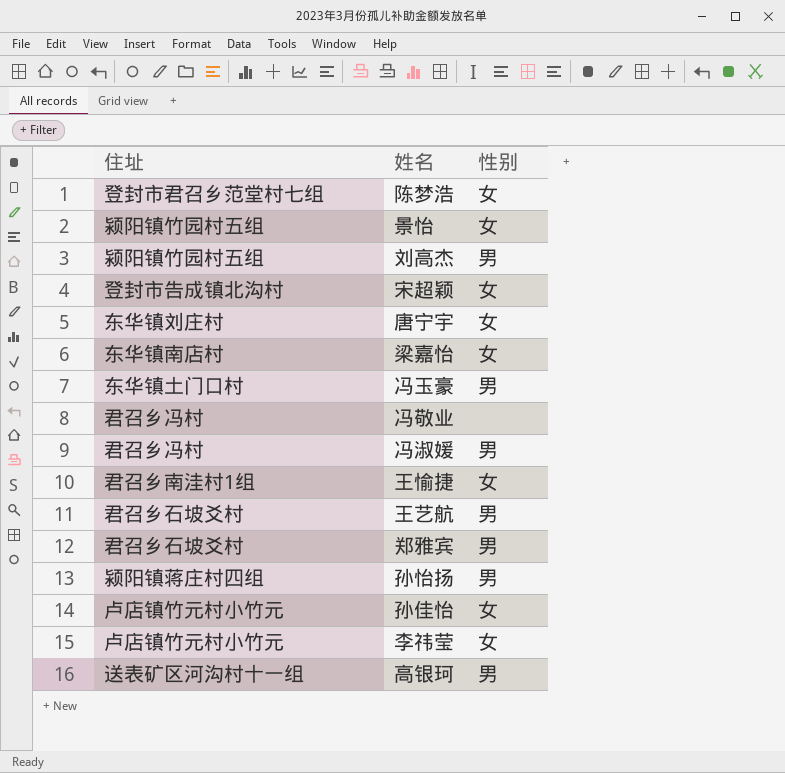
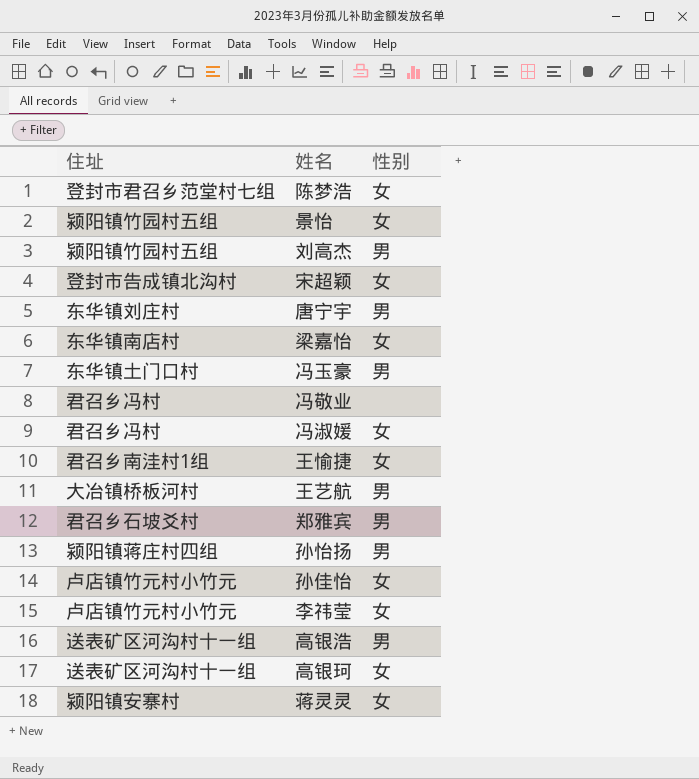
唐宁宇 | 性别: 女 -> 男
冯淑媛 | 性别: 男 -> 女
王艺航 | 住址: 君召乡石坡爻村 -> 大冶镇桥板河村
row 高银浩: none -> 送表矿区河沟村十一组 | 男
高银珂 | 性别: 男 -> 女
row 蒋灵灵: none -> 颍阳镇安寨村 | 女

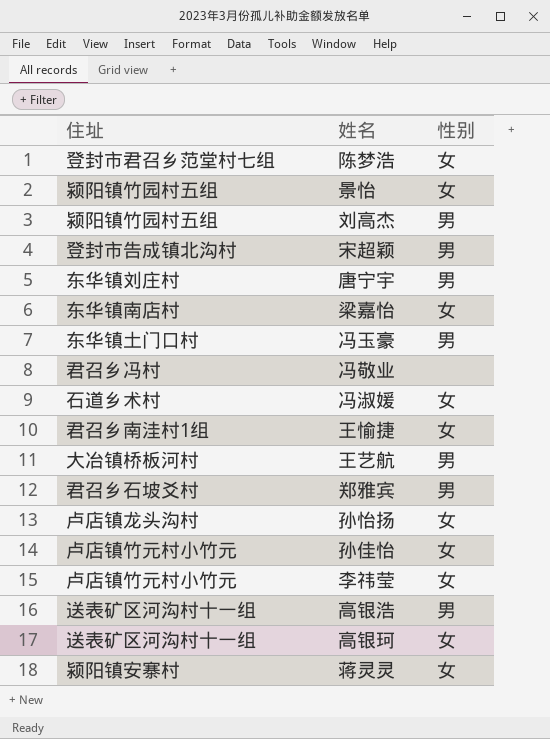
宋超颖 | 性别: 女 -> 男
冯淑媛 | 住址: 君召乡冯村 -> 石道乡术村
孙怡扬 | 住址: 颍阳镇蒋庄村四组 -> 卢店镇龙头沟村
孙怡扬 | 性别: 男 -> 女

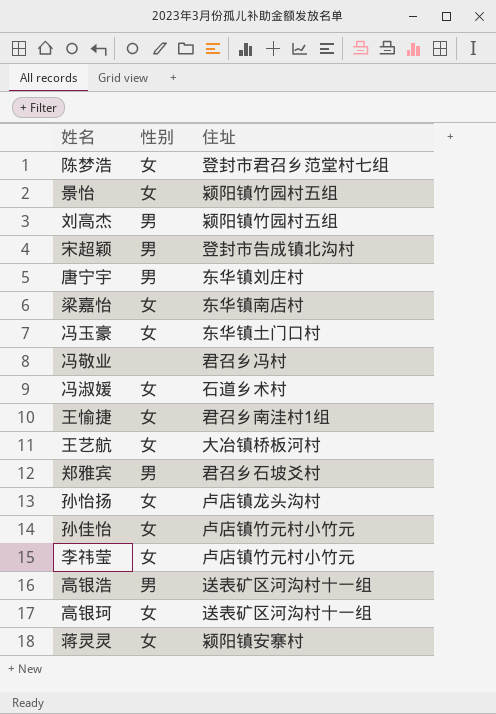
column 住址 | position: 1 -> 3
冯玉豪 | 性别: 男 -> 女
王艺航 | 性别: 男 -> 女

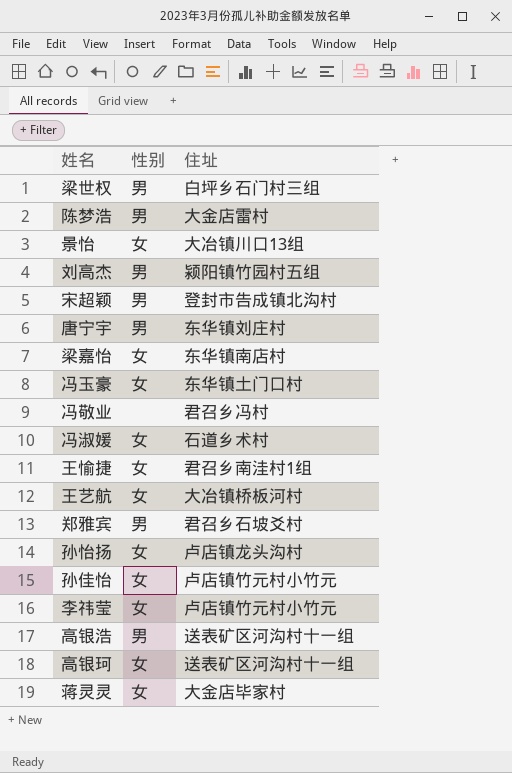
row 梁世权: none -> 男 | 白坪乡石门村三组
陈梦浩 | 性别: 女 -> 男
陈梦浩 | 住址: 登封市君召乡范堂村七组 -> 大金店雷村
景怡 | 住址: 颍阳镇竹园村五组 -> 大冶镇川口13组
蒋灵灵 | 住址: 颍阳镇安寨村 -> 大金店毕家村

